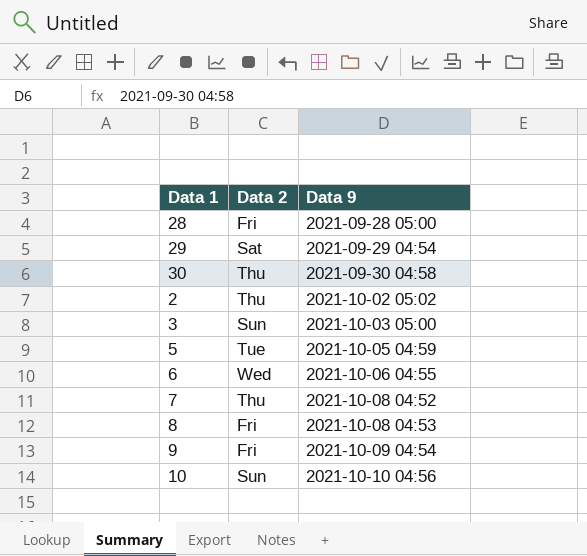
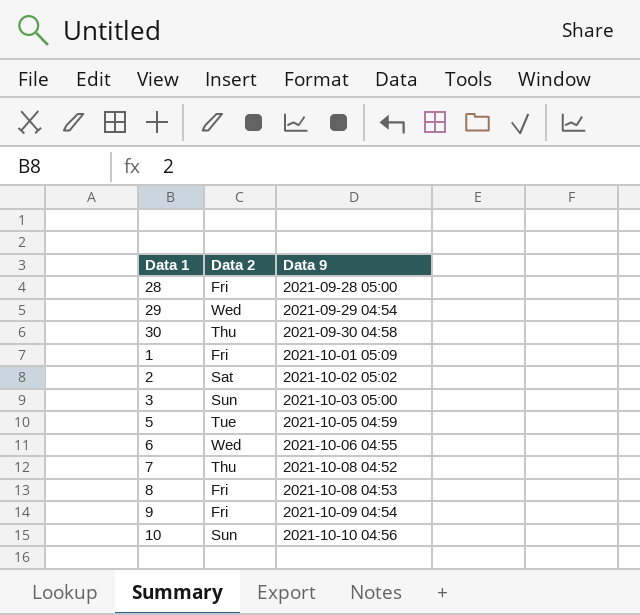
29 | Data 2: Sat -> Wed
row 1: none -> Fri | 2021-10-01 05:09
2 | Data 2: Thu -> Sat

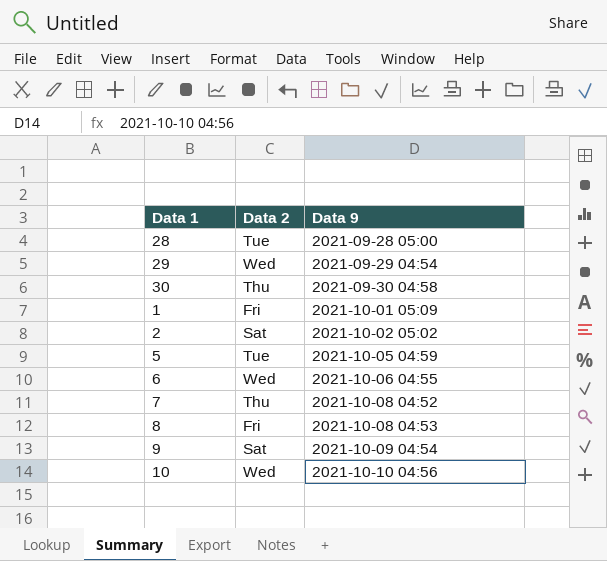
row 3: Sun | 2021-10-03 05:00 -> none
28 | Data 2: Fri -> Tue
9 | Data 2: Fri -> Sat
10 | Data 2: Sun -> Wed

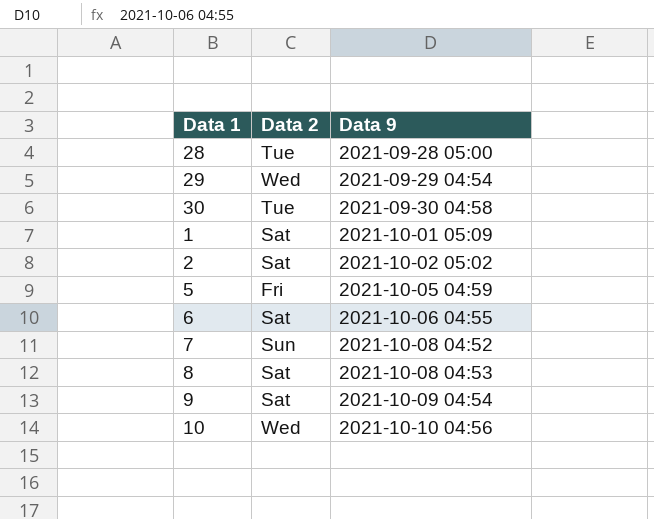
30 | Data 2: Thu -> Tue
1 | Data 2: Fri -> Sat
5 | Data 2: Tue -> Fri
6 | Data 2: Wed -> Sat
7 | Data 2: Thu -> Sun
8 | Data 2: Fri -> Sat

